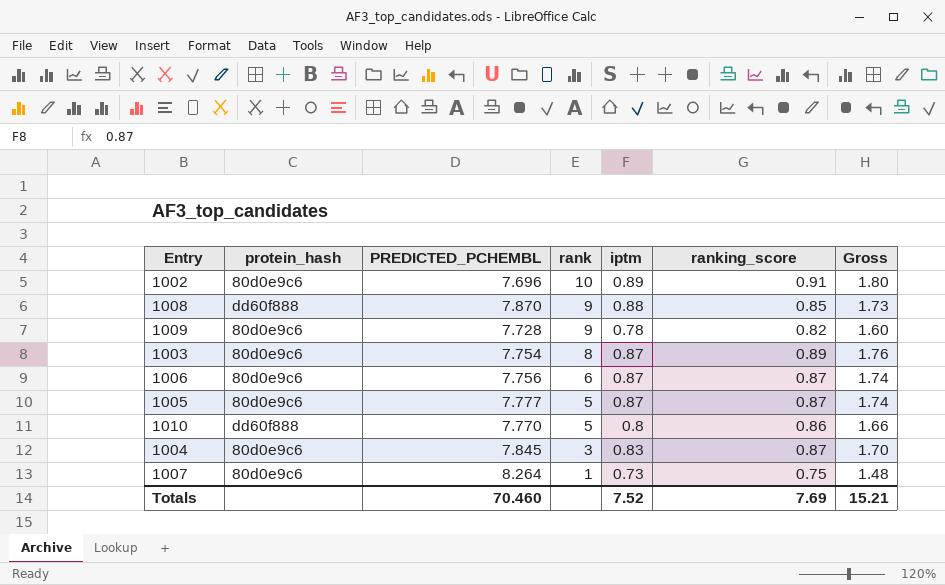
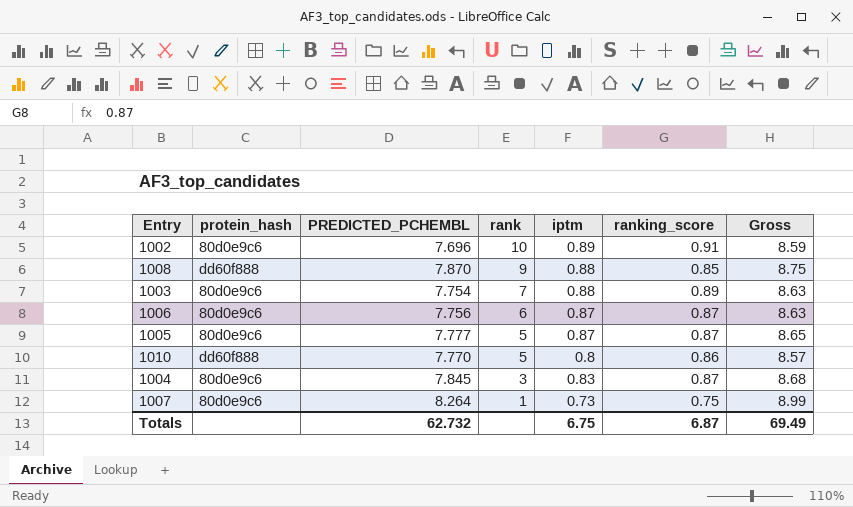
column Gross | formula: [iptm] + [ranking_score] -> [PREDICTED_PCHEMBL] + [iptm]
row 1009: 80d0e9c6 | 7.728 | 9 | 0.78 | 0.82 | 1.60 -> none
1003 | rank: 8 -> 7
1003 | iptm: 0.87 -> 0.88
Totals | PREDICTED_PCHEMBL: 70.460 -> 62.732
Totals | iptm: 7.52 -> 6.75
Totals | ranking_score: 7.69 -> 6.87
Totals | Gross: 15.21 -> 69.49

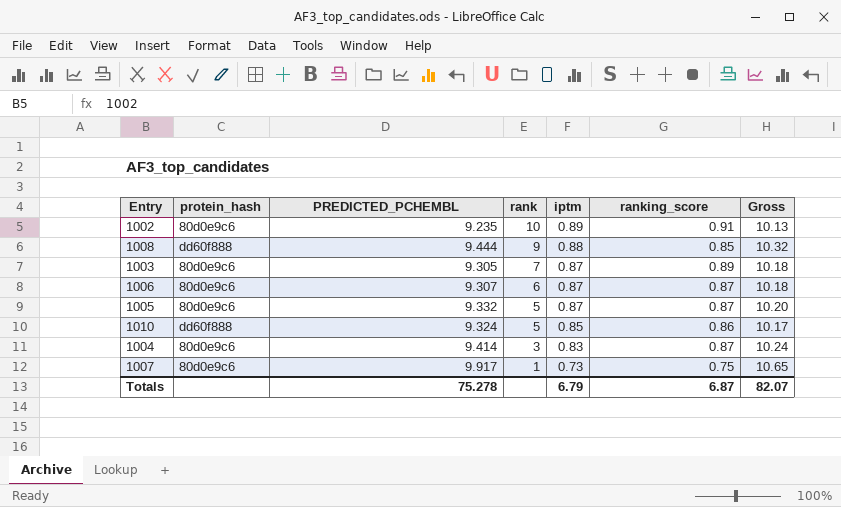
1002 | PREDICTED_PCHEMBL: 7.696 -> 9.235
1002 | Gross: 8.59 -> 10.13
1008 | PREDICTED_PCHEMBL: 7.870 -> 9.444
1008 | Gross: 8.75 -> 10.32
1003 | PREDICTED_PCHEMBL: 7.754 -> 9.305
1003 | iptm: 0.88 -> 0.87
1003 | Gross: 8.63 -> 10.18
1006 | PREDICTED_PCHEMBL: 7.756 -> 9.307
1006 | Gross: 8.63 -> 10.18
1005 | PREDICTED_PCHEMBL: 7.777 -> 9.332
1005 | Gross: 8.65 -> 10.20
1010 | PREDICTED_PCHEMBL: 7.770 -> 9.324
1010 | iptm: 0.8 -> 0.85
1010 | Gross: 8.57 -> 10.17
1004 | PREDICTED_PCHEMBL: 7.845 -> 9.414
1004 | Gross: 8.68 -> 10.24
1007 | PREDICTED_PCHEMBL: 8.264 -> 9.917
1007 | Gross: 8.99 -> 10.65
Totals | PREDICTED_PCHEMBL: 62.732 -> 75.278
Totals | iptm: 6.75 -> 6.79
Totals | Gross: 69.49 -> 82.07

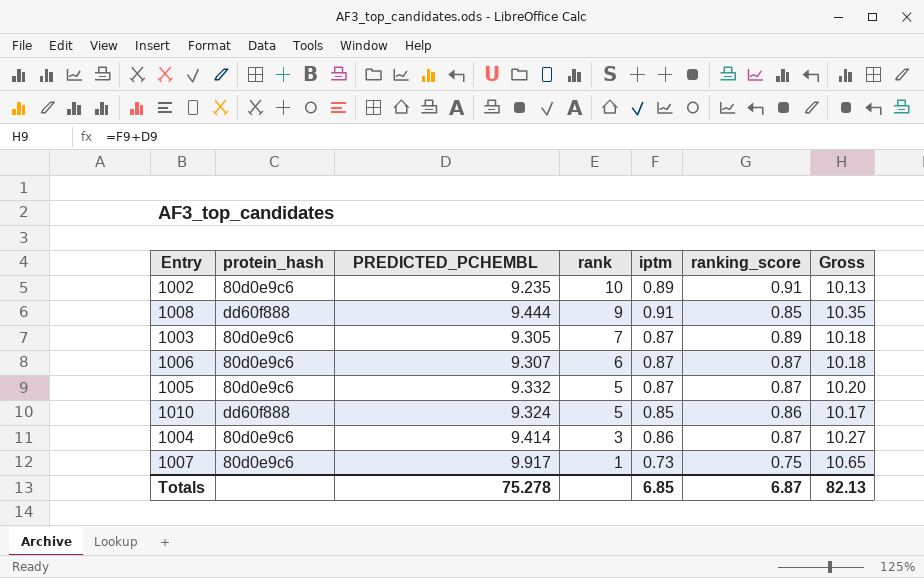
1008 | iptm: 0.88 -> 0.91
1008 | Gross: 10.32 -> 10.35
1004 | iptm: 0.83 -> 0.86
1004 | Gross: 10.24 -> 10.27
Totals | iptm: 6.79 -> 6.85
Totals | Gross: 82.07 -> 82.13

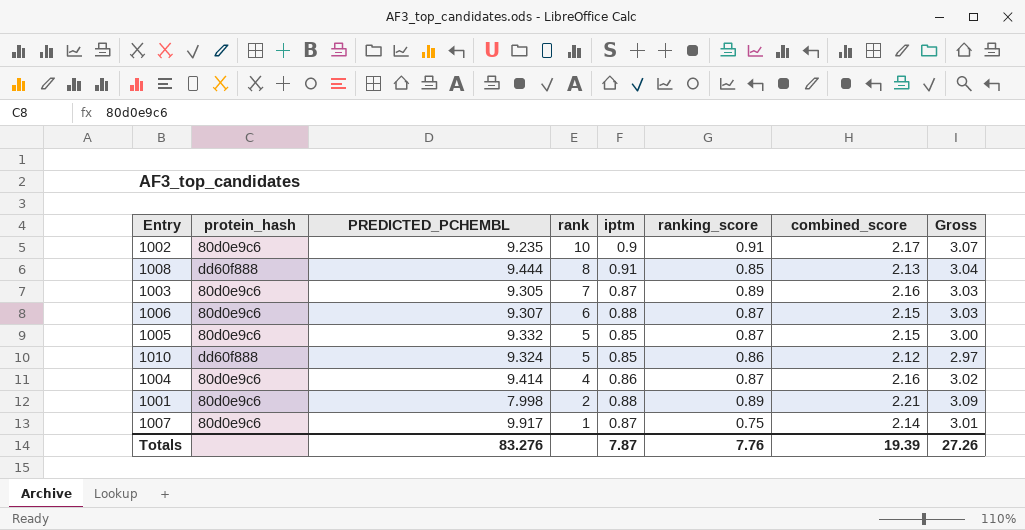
column combined_score | position: none -> 7
column Gross | formula: [PREDICTED_PCHEMBL] + [iptm] -> [iptm] + [combined_score]
1002 | iptm: 0.89 -> 0.9
1008 | rank: 9 -> 8
1006 | iptm: 0.87 -> 0.88
1005 | iptm: 0.87 -> 0.85
1004 | rank: 3 -> 4
row 1001: none -> 80d0e9c6 | 7.998 | 2 | 0.88 | 0.89 | 2.21 | 3.09
1007 | iptm: 0.73 -> 0.87
Totals | PREDICTED_PCHEMBL: 75.278 -> 83.276
Totals | iptm: 6.85 -> 7.87
Totals | ranking_score: 6.87 -> 7.76
Totals | Gross: 82.13 -> 27.26

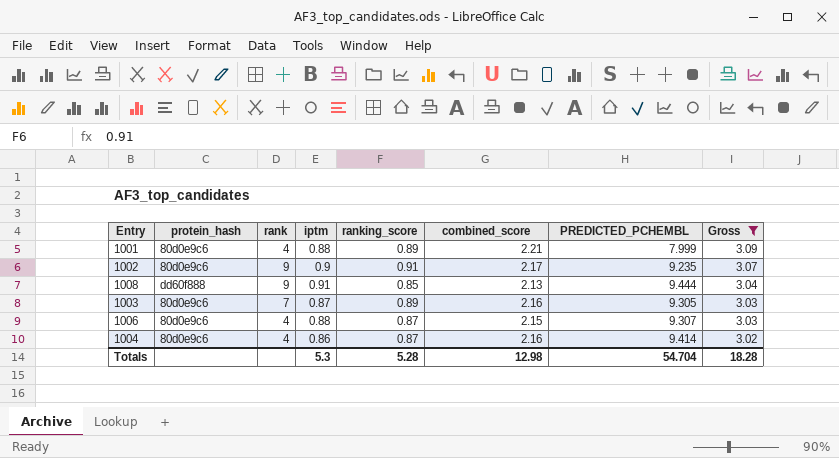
filter: none -> Gross >= 3.02
row order: rank descending -> Gross descending
column PREDICTED_PCHEMBL | position: 3 -> 7
1001 | rank: 2 -> 4
1001 | PREDICTED_PCHEMBL: 7.998 -> 7.999
1002 | rank: 10 -> 9
1008 | rank: 8 -> 9
1006 | rank: 6 -> 4
Totals | iptm: 7.87 -> 5.3
Totals | ranking_score: 7.76 -> 5.28
Totals | combined_score: 19.39 -> 12.98
Totals | PREDICTED_PCHEMBL: 83.276 -> 54.704
Totals | Gross: 27.26 -> 18.28

